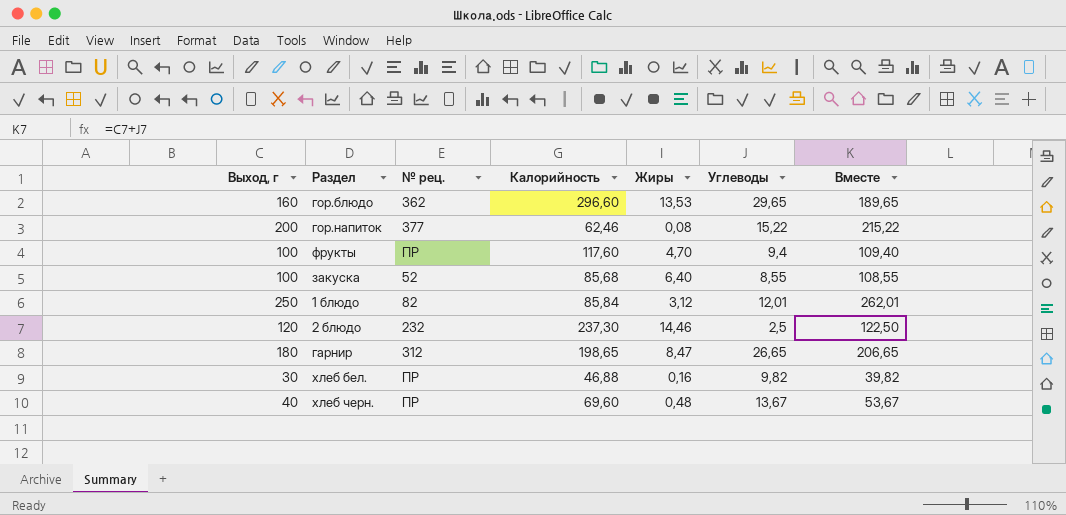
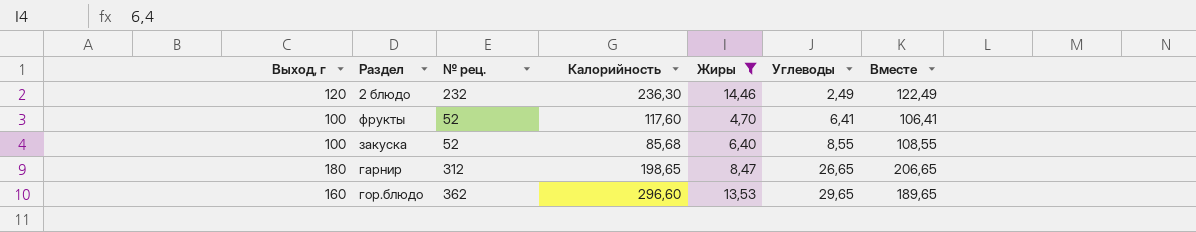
filter: none -> Жиры >= 4,70
row order: none -> Углеводы ascending
2 блюдо | Калорийность: 237,30 -> 236,30
2 блюдо | Углеводы: 2,5 -> 2,49
2 блюдо | Вместе: 122,50 -> 122,49
фрукты | № рец.: ПР -> 52
фрукты | Углеводы: 9,4 -> 6,41
фрукты | Вместе: 109,40 -> 106,41

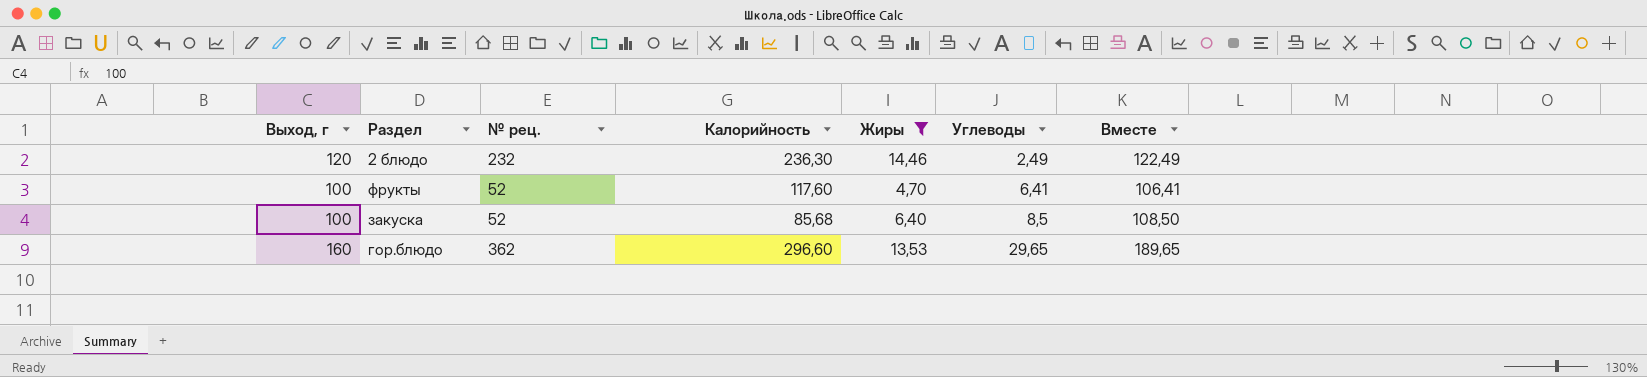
row гарнир: 180 | 312 | 198,65 | 8,47 | 26,65 | 206,65 -> none
закуска | Углеводы: 8,55 -> 8,5
закуска | Вместе: 108,55 -> 108,50

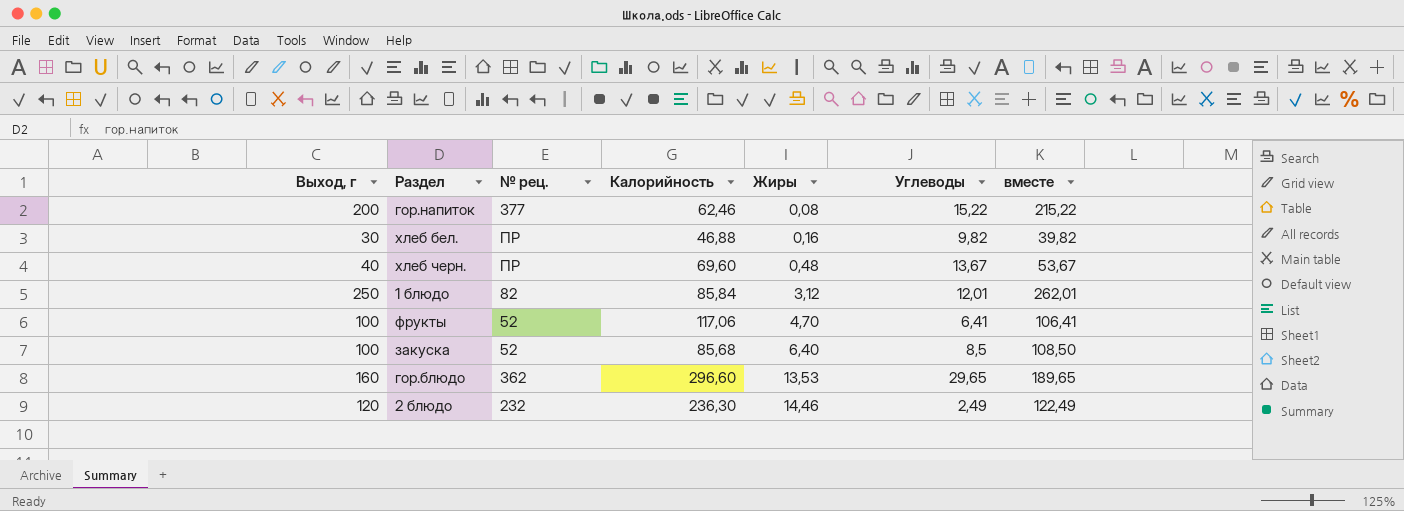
filter: Жиры >= 4,70 -> none
row order: Углеводы ascending -> Жиры ascending
column name: Вместе -> вместе
фрукты | Калорийность: 117,60 -> 117,06

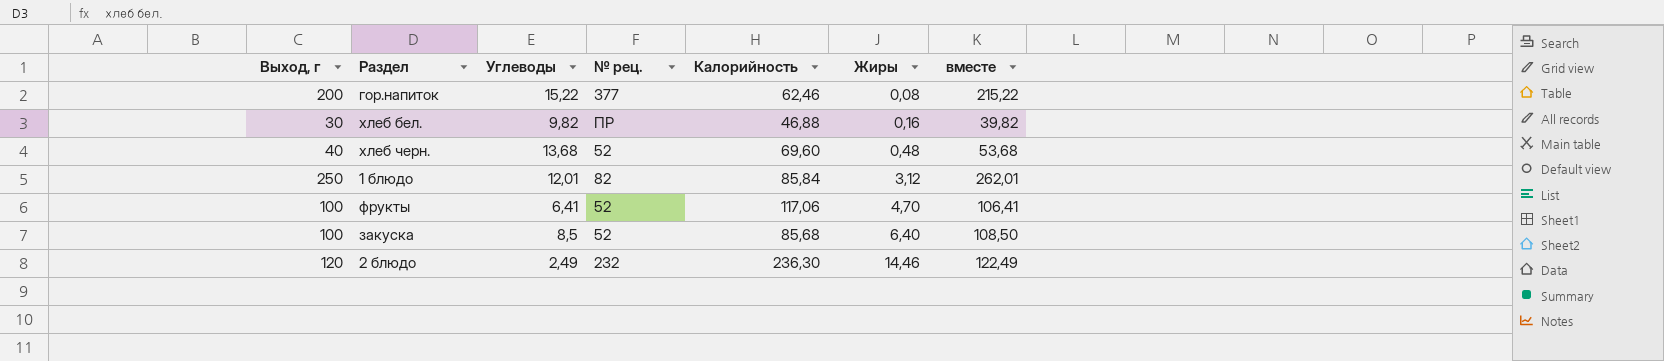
column Углеводы | position: 6 -> 3
row гор.блюдо: 160 | 362 | 296,60 | 13,53 | 29,65 | 189,65 -> none
хлеб черн. | Углеводы: 13,67 -> 13,68
хлеб черн. | № рец.: ПР -> 52
хлеб черн. | вместе: 53,67 -> 53,68

